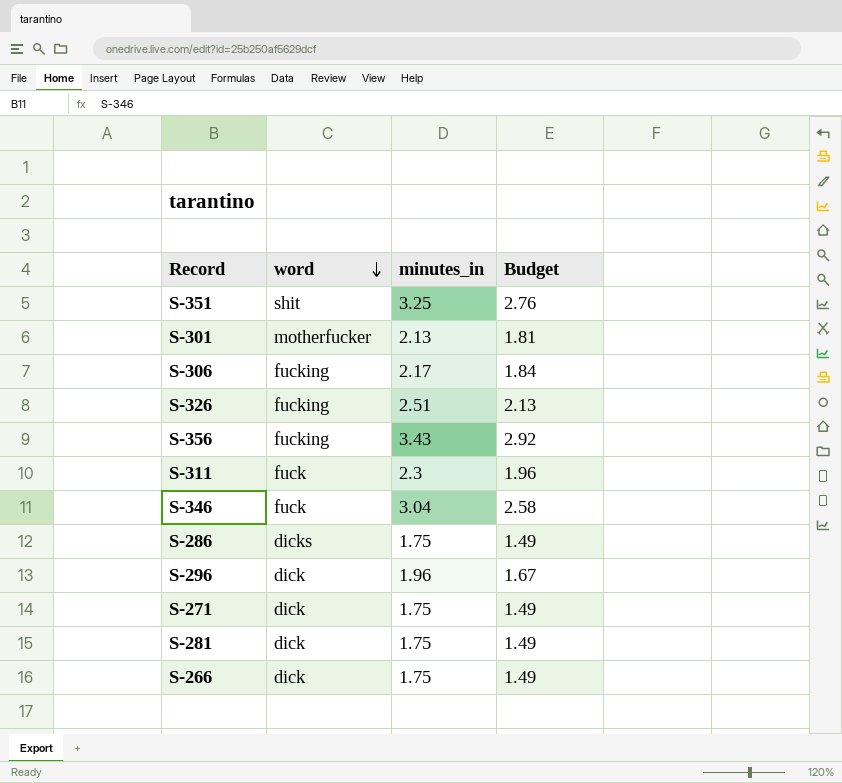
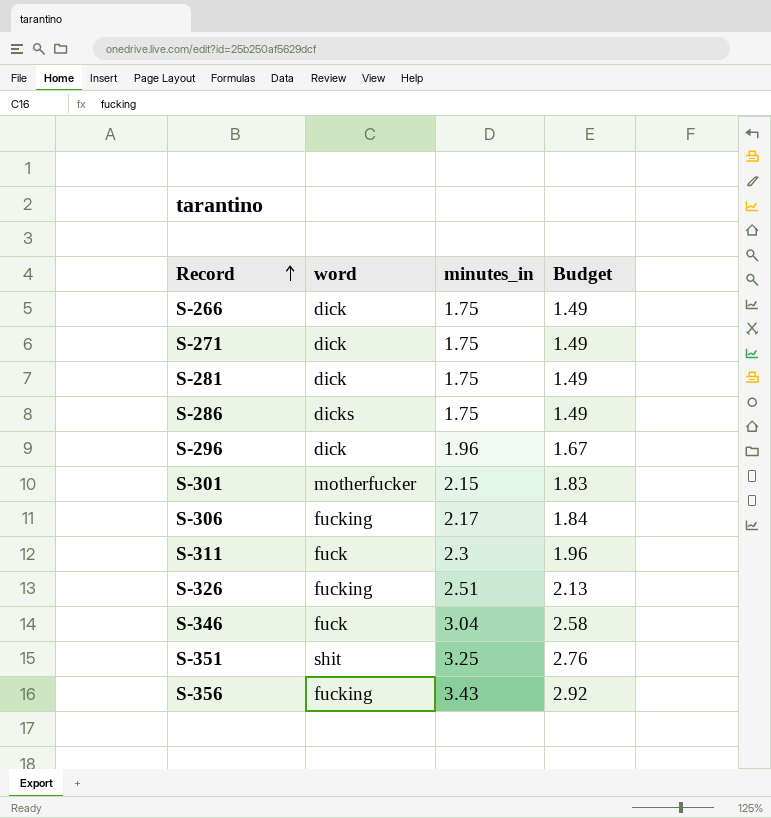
row order: word descending -> Record ascending
S-301 | minutes_in: 2.13 -> 2.15
S-301 | Budget: 1.81 -> 1.83

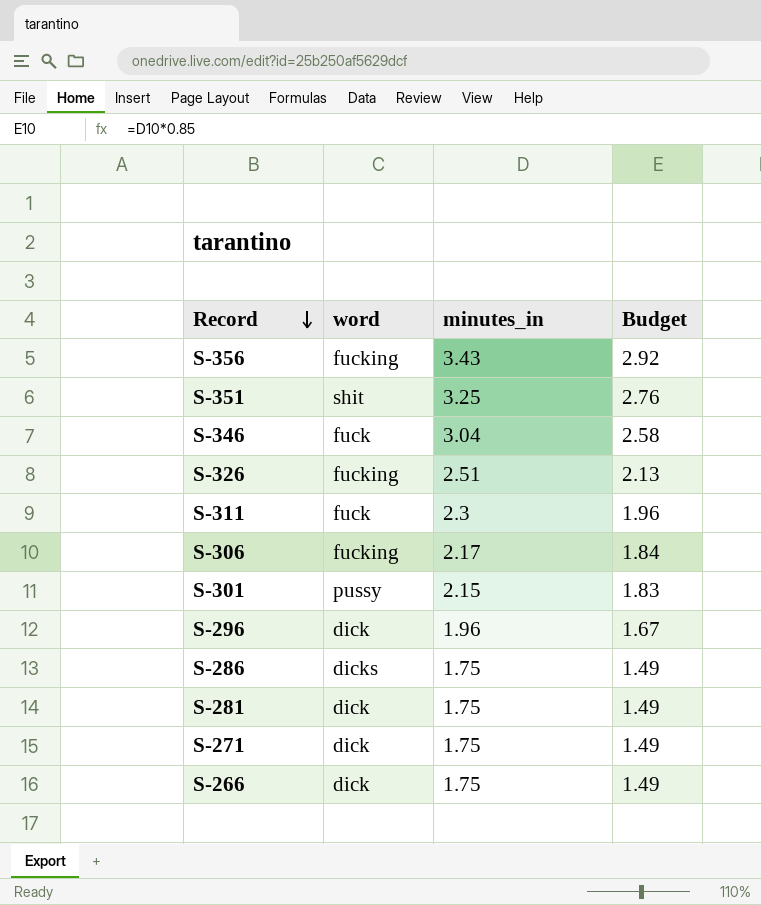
row order: Record ascending -> Record descending
S-301 | word: motherfucker -> pussy

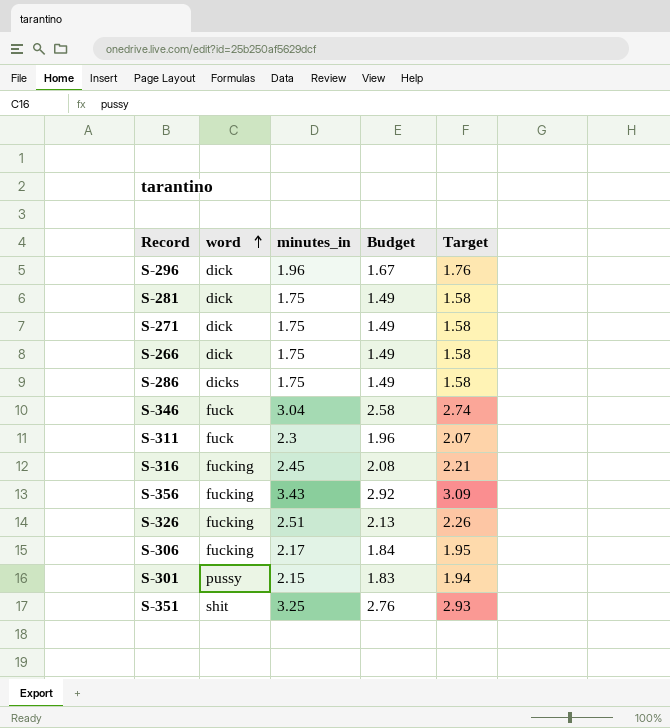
row order: Record descending -> word ascending
column Target | formula: none -> [minutes_in] * 0.9
row S-316: none -> fucking | 2.45 | 2.08 | 2.21

